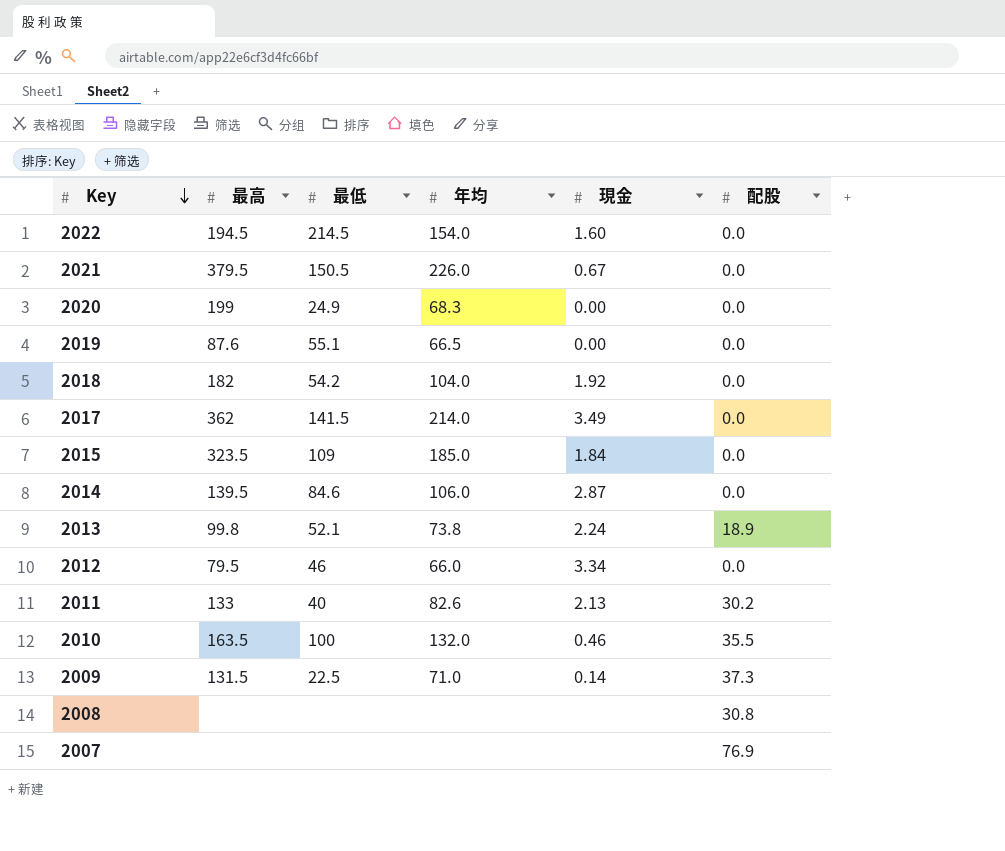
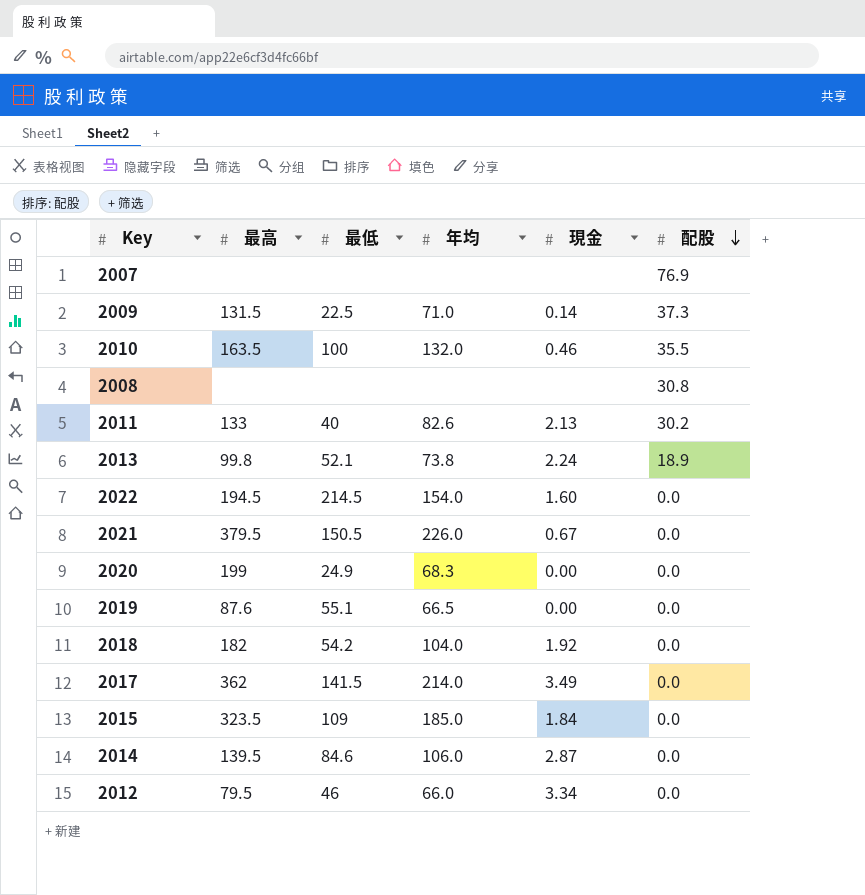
row order: Key descending -> 配股 descending

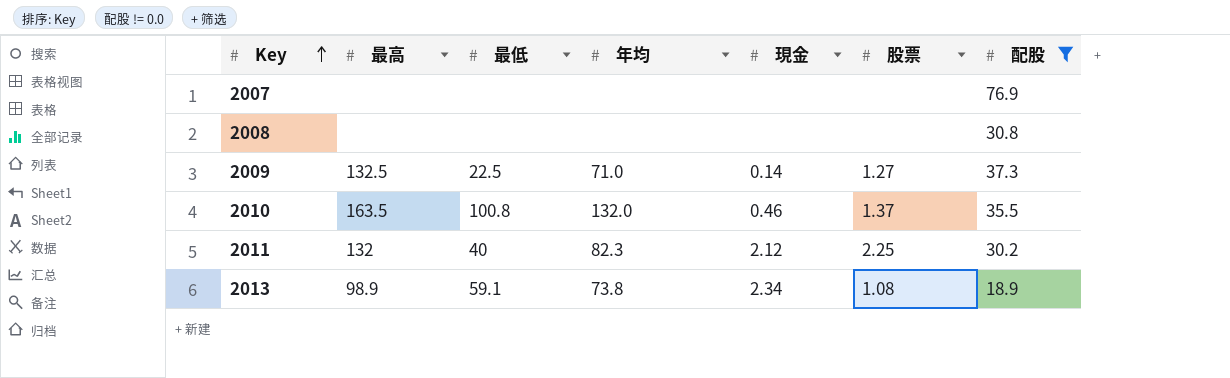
filter: none -> 配股 != 0.0
row order: 配股 descending -> Key ascending
column 股票 | position: none -> 6
2009 | 最高: 131.5 -> 132.5
2010 | 最低: 100 -> 100.8
2011 | 最高: 133 -> 132
2011 | 年均: 82.6 -> 82.3
2011 | 現金: 2.13 -> 2.12
2013 | 最高: 99.8 -> 98.9
2013 | 最低: 52.1 -> 59.1
2013 | 現金: 2.24 -> 2.34

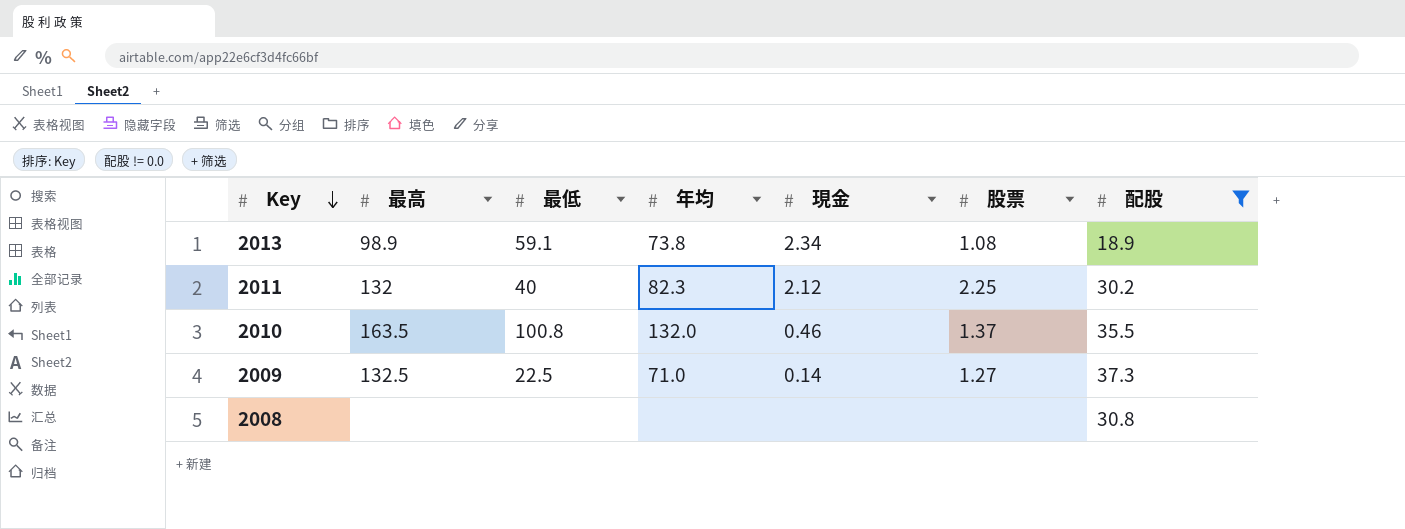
row order: Key ascending -> Key descending
row 2007: none | none | none | none | none | 76.9 -> none

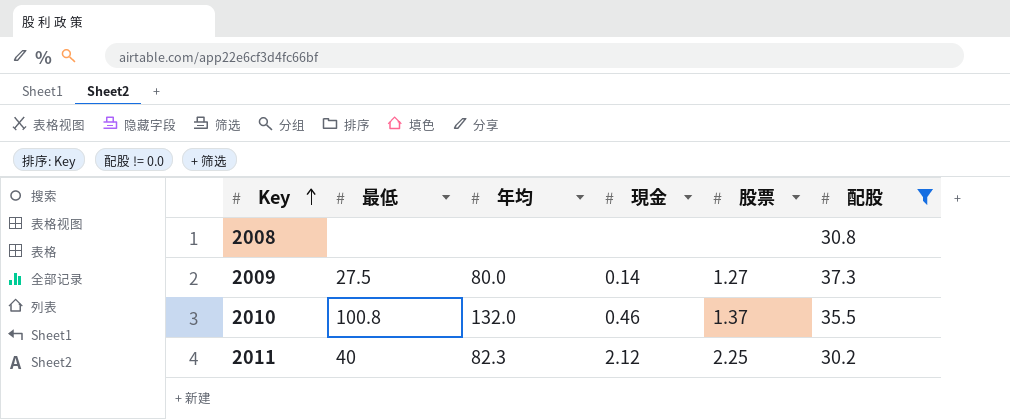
row order: Key descending -> Key ascending
column 最高 | position: 2 -> none
row 2013: 98.9 | 59.1 | 73.8 | 2.34 | 1.08 | 18.9 -> none
2009 | 最低: 22.5 -> 27.5
2009 | 年均: 71.0 -> 80.0

